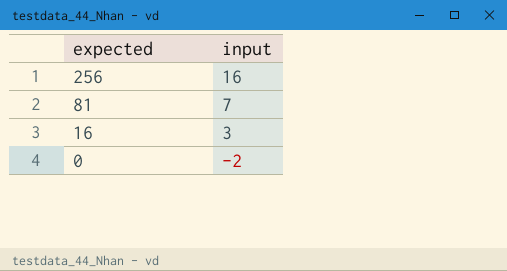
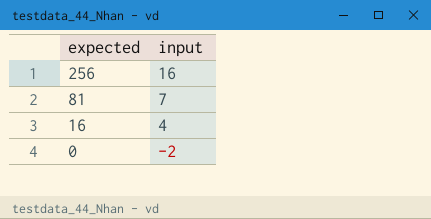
16 | input: 3 -> 4

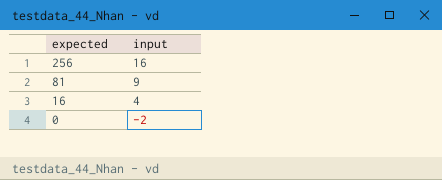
81 | input: 7 -> 9

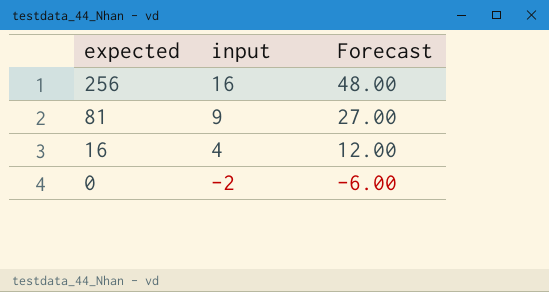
column Forecast | formula: none -> [input] * 3

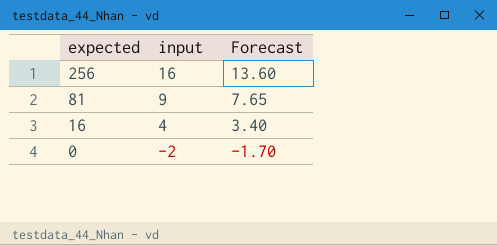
column Forecast | formula: [input] * 3 -> [input] * 0.85

